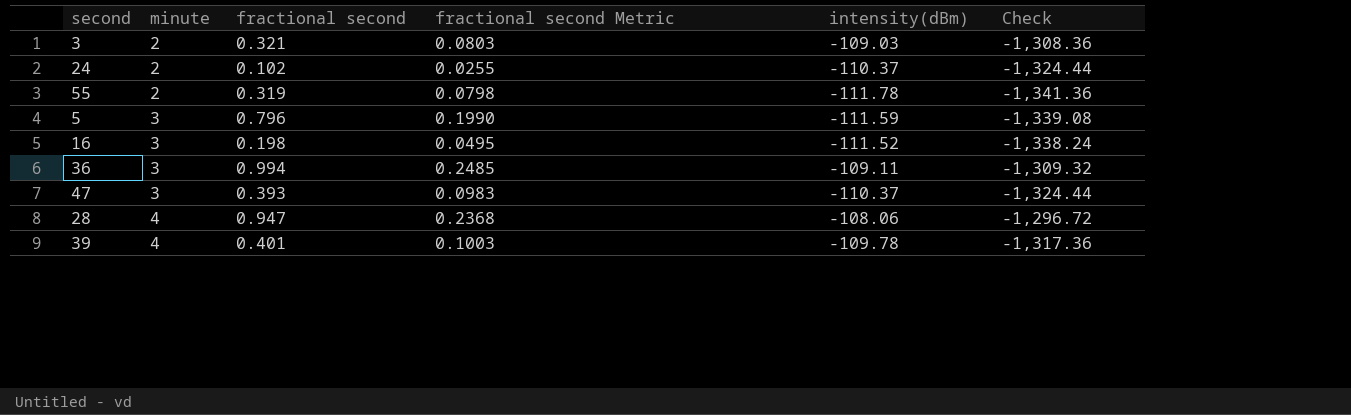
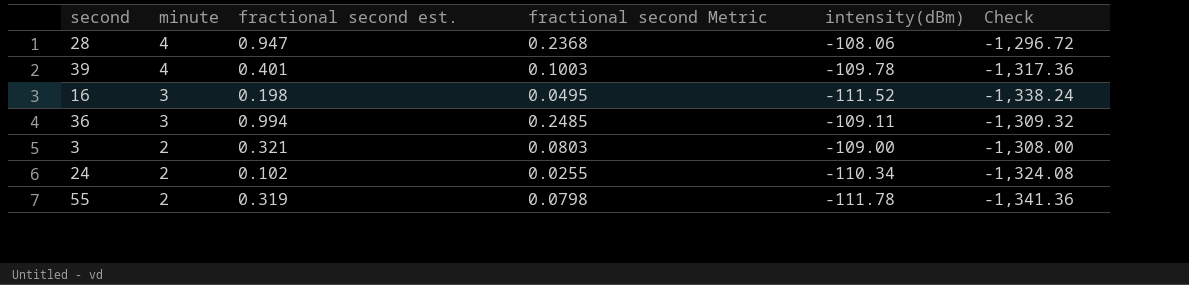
row order: minute ascending -> minute descending
column name: fractional second -> fractional second est.
row 5: 3 | 0.796 | 0.1990 | -111.59 | -1,339.08 -> none
row 47: 3 | 0.393 | 0.0983 | -110.37 | -1,324.44 -> none
3 | intensity(dBm): -109.03 -> -109.00
3 | Check: -1,308.36 -> -1,308.00
24 | intensity(dBm): -110.37 -> -110.34
24 | Check: -1,324.44 -> -1,324.08

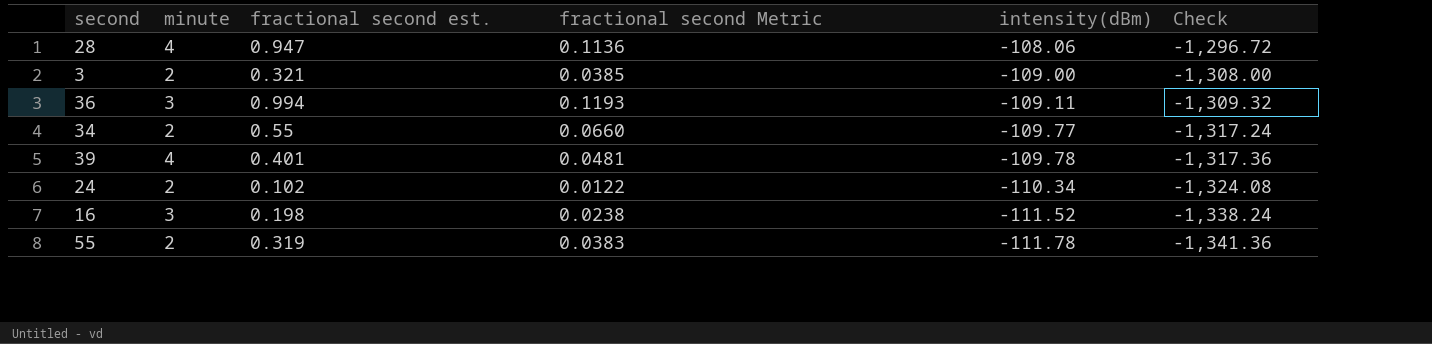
row order: minute descending -> intensity(dBm) descending
column fractional second Metric | formula: [fractional second est.] * 0.25 -> [fractional second est.] * 0.12
row 34: none -> 2 | 0.55 | 0.0660 | -109.77 | -1,317.24

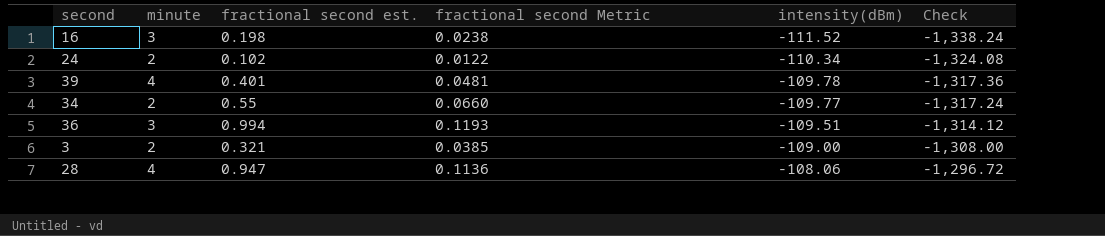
row order: intensity(dBm) descending -> intensity(dBm) ascending
row 55: 2 | 0.319 | 0.0383 | -111.78 | -1,341.36 -> none
36 | intensity(dBm): -109.11 -> -109.51
36 | Check: -1,309.32 -> -1,314.12

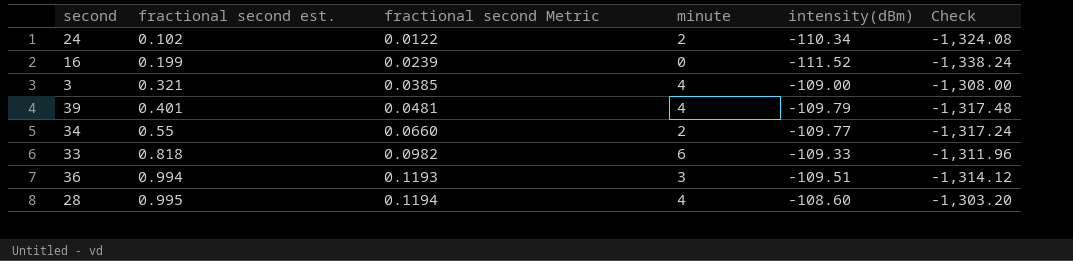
row order: intensity(dBm) ascending -> fractional second est. ascending
column minute | position: 2 -> 4
16 | fractional second est.: 0.198 -> 0.199
16 | fractional second Metric: 0.0238 -> 0.0239
16 | minute: 3 -> 0
3 | minute: 2 -> 4
39 | intensity(dBm): -109.78 -> -109.79
39 | Check: -1,317.36 -> -1,317.48
row 33: none -> 0.818 | 0.0982 | 6 | -109.33 | -1,311.96
28 | fractional second est.: 0.947 -> 0.995
28 | fractional second Metric: 0.1136 -> 0.1194
28 | intensity(dBm): -108.06 -> -108.60
28 | Check: -1,296.72 -> -1,303.20

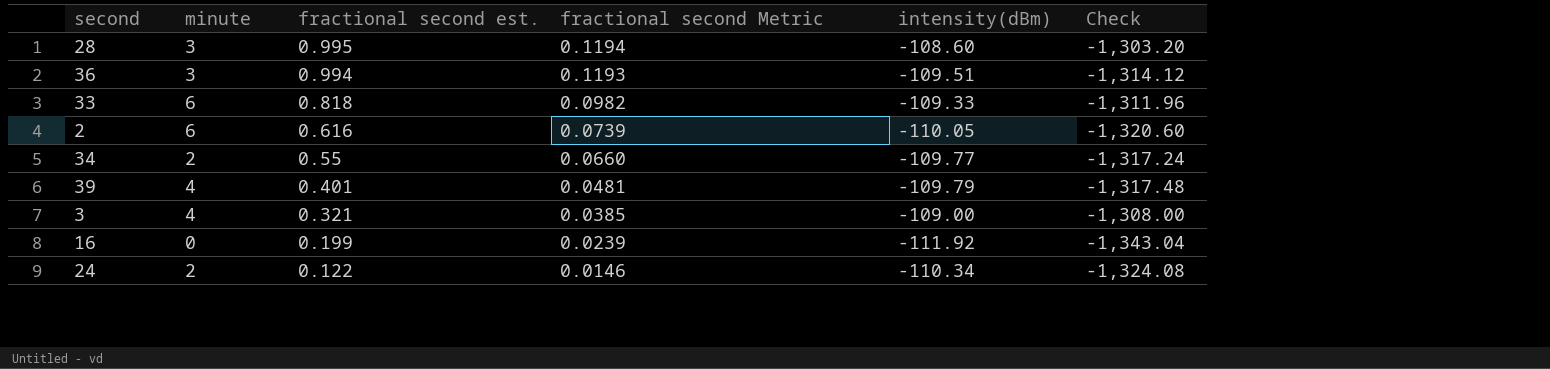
row order: fractional second est. ascending -> fractional second est. descending
column minute | position: 4 -> 2
28 | minute: 4 -> 3
row 2: none -> 6 | 0.616 | 0.0739 | -110.05 | -1,320.60
16 | intensity(dBm): -111.52 -> -111.92
16 | Check: -1,338.24 -> -1,343.04
24 | fractional second est.: 0.102 -> 0.122
24 | fractional second Metric: 0.0122 -> 0.0146

